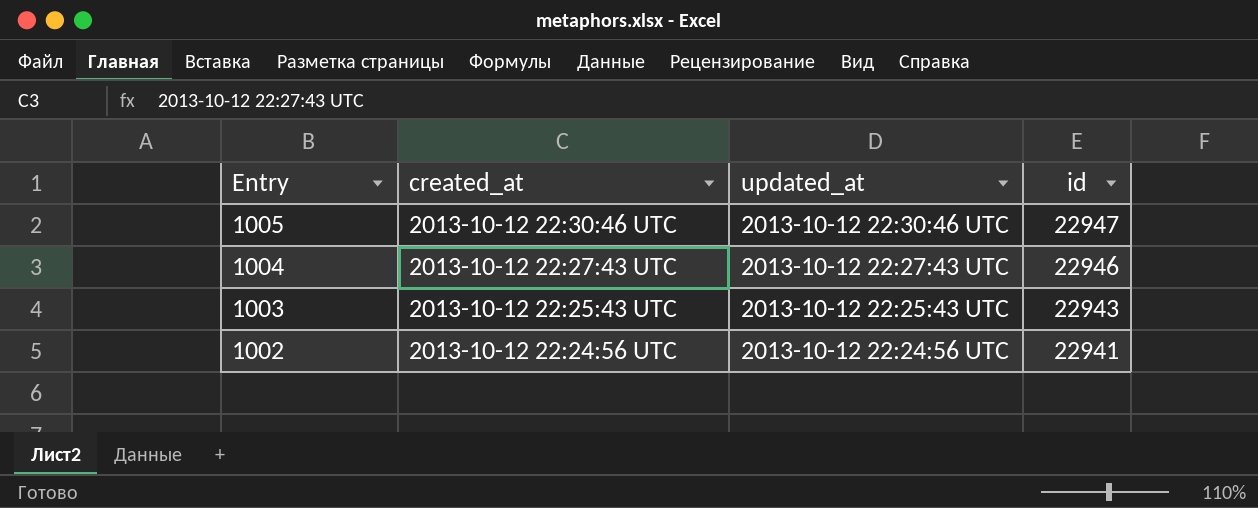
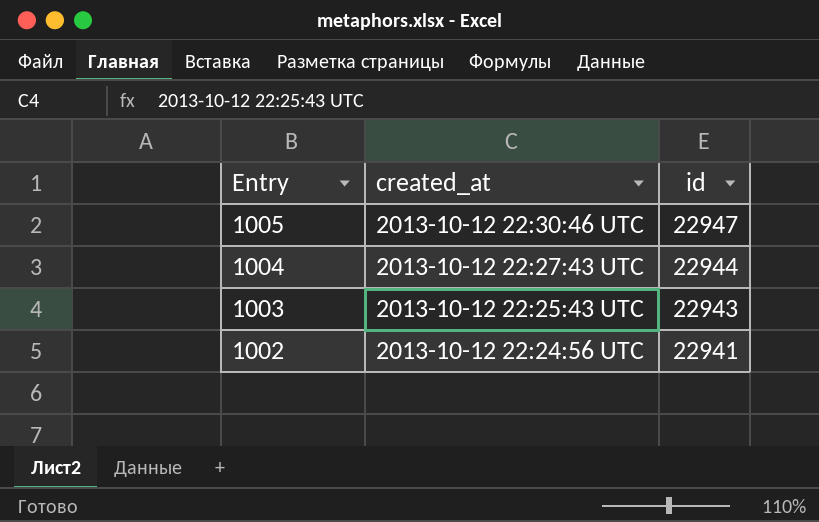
column updated_at | position: 3 -> none
1004 | id: 22946 -> 22944

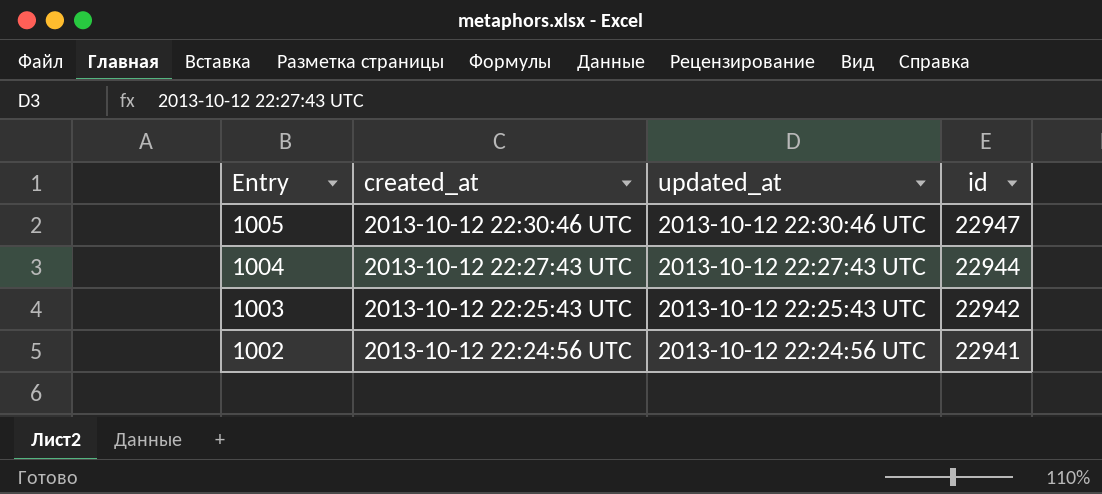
column updated_at | position: none -> 3
1003 | id: 22943 -> 22942

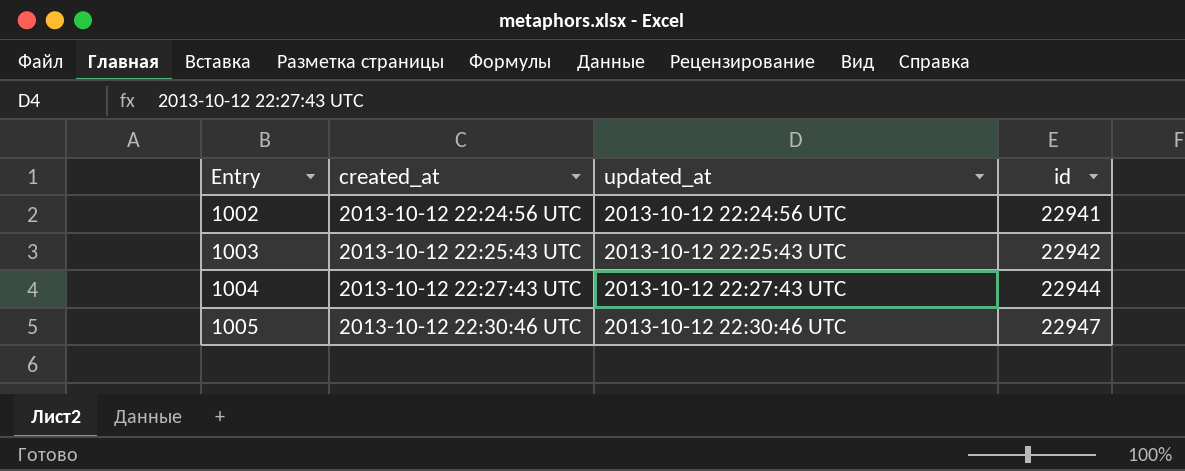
row order: Entry descending -> Entry ascending

